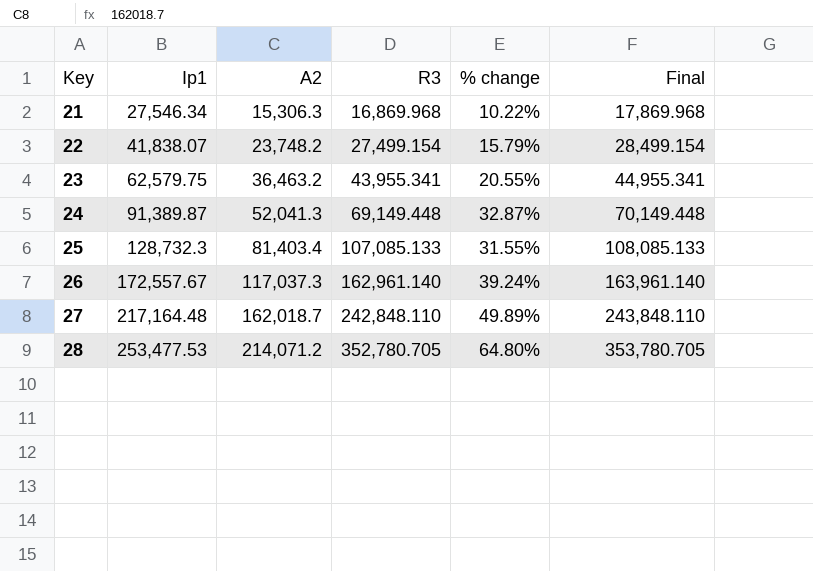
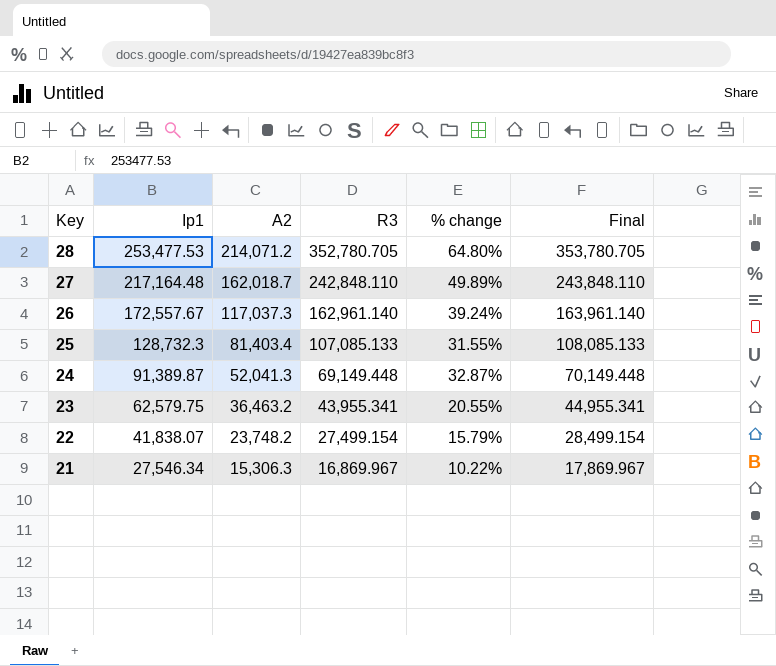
row order: Key ascending -> Key descending
21 | R3: 16,869.968 -> 16,869.967
21 | Final: 17,869.968 -> 17,869.967

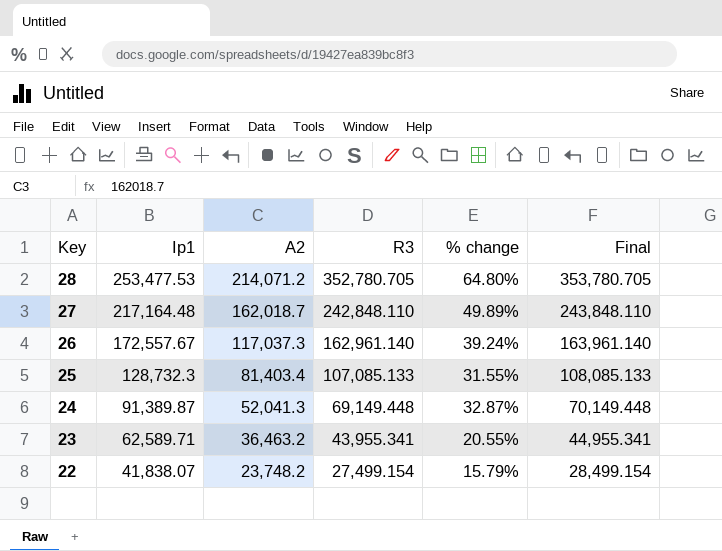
row 21: 27,546.34 | 15,306.3 | 16,869.967 | 10.22% | 17,869.967 -> none
23 | Ip1: 62,579.75 -> 62,589.71

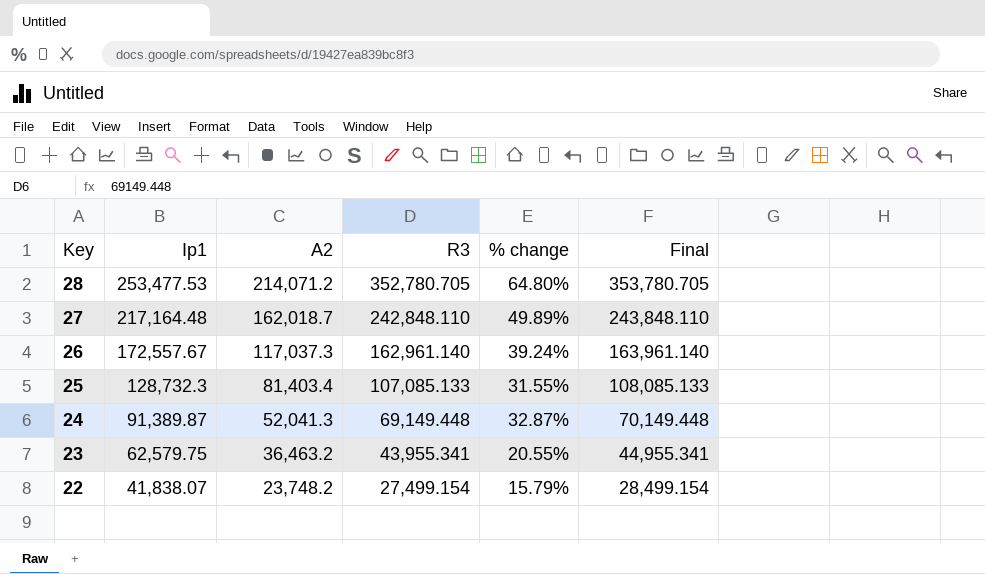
23 | Ip1: 62,589.71 -> 62,579.75

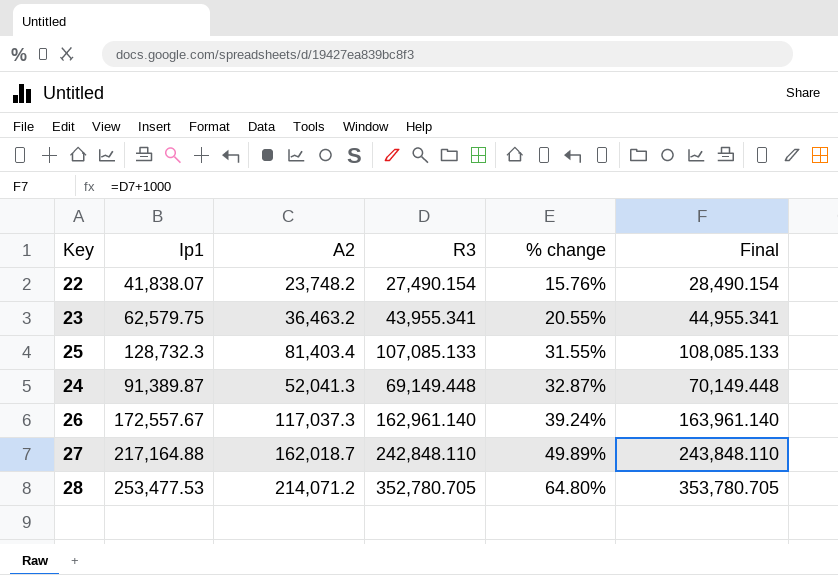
row order: Key descending -> % change ascending
22 | R3: 27,499.154 -> 27,490.154
22 | % change: 15.79% -> 15.76%
22 | Final: 28,499.154 -> 28,490.154
27 | Ip1: 217,164.48 -> 217,164.88

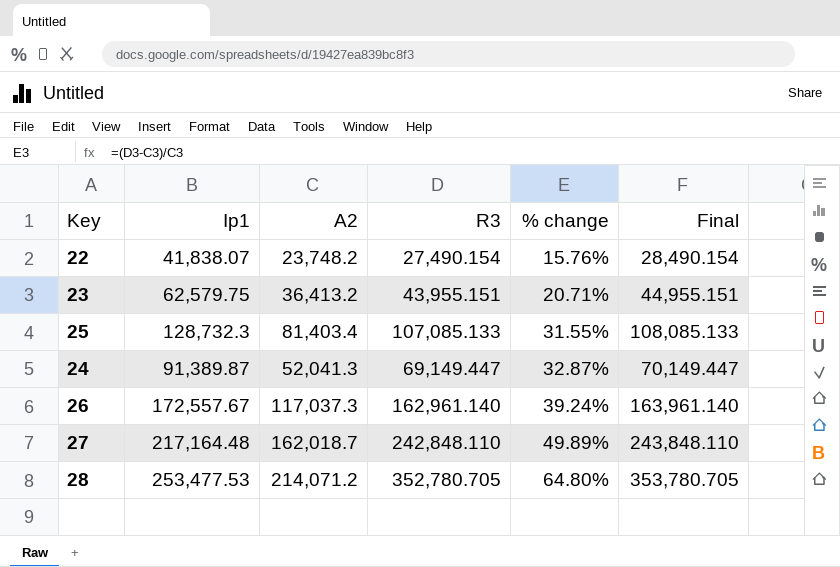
23 | A2: 36,463.2 -> 36,413.2
23 | R3: 43,955.341 -> 43,955.151
23 | % change: 20.55% -> 20.71%
23 | Final: 44,955.341 -> 44,955.151
24 | R3: 69,149.448 -> 69,149.447
24 | Final: 70,149.448 -> 70,149.447
27 | Ip1: 217,164.88 -> 217,164.48

